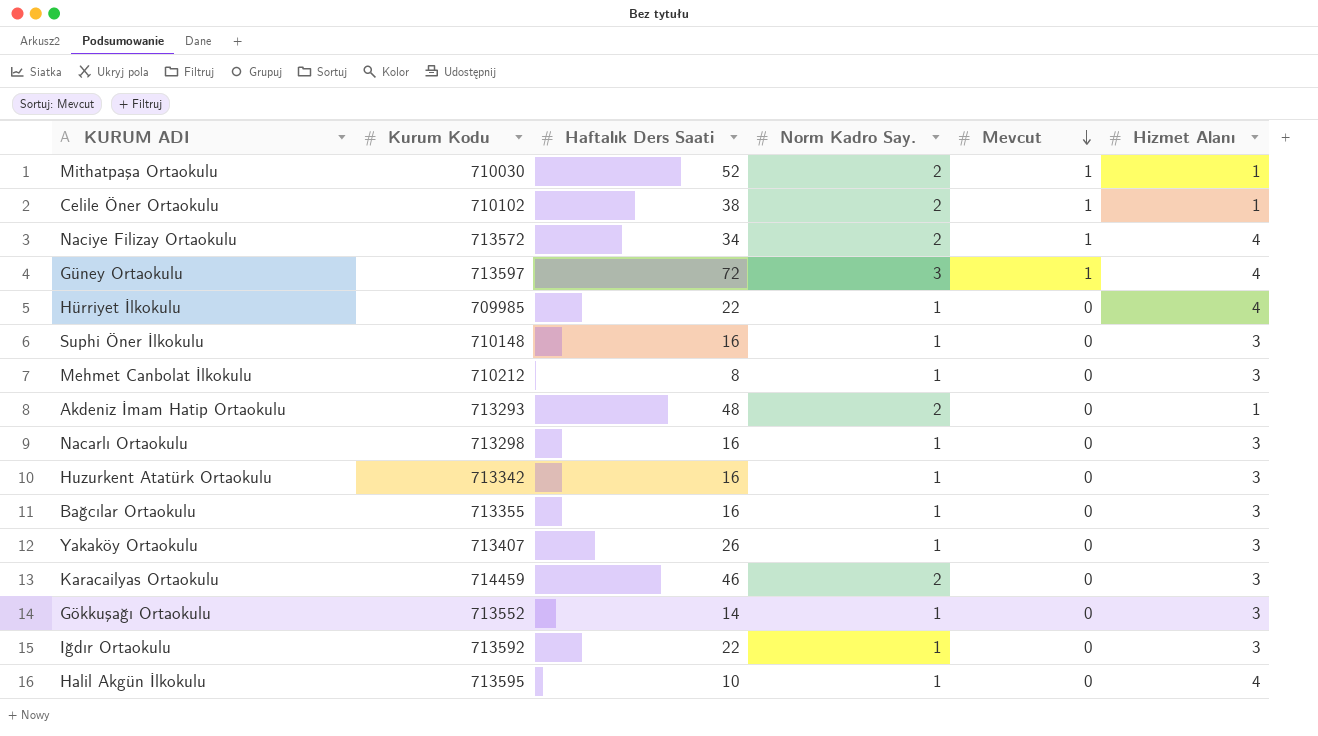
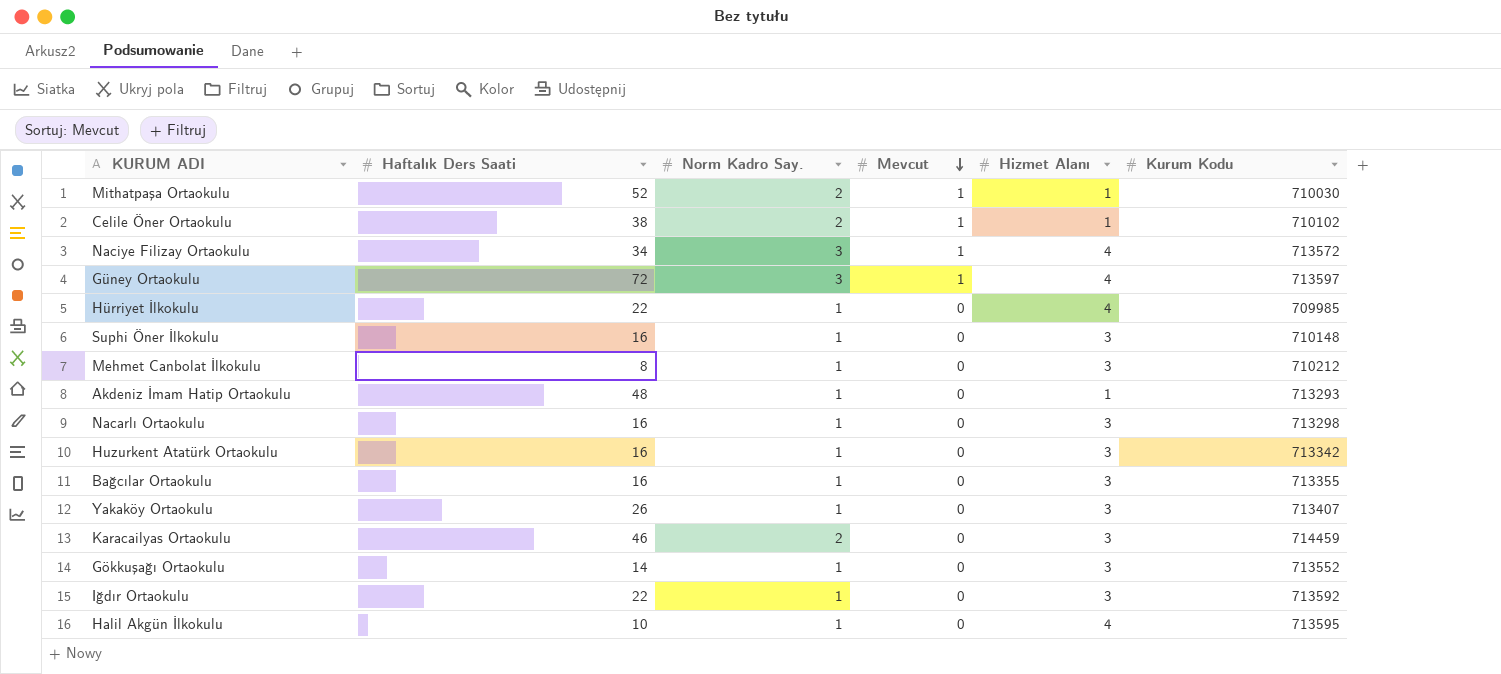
column Kurum Kodu | position: 2 -> 6
Naciye Filizay Ortaokulu | Norm Kadro Say.: 2 -> 3
Akdeniz İmam Hatip Ortaokulu | Norm Kadro Say.: 2 -> 1

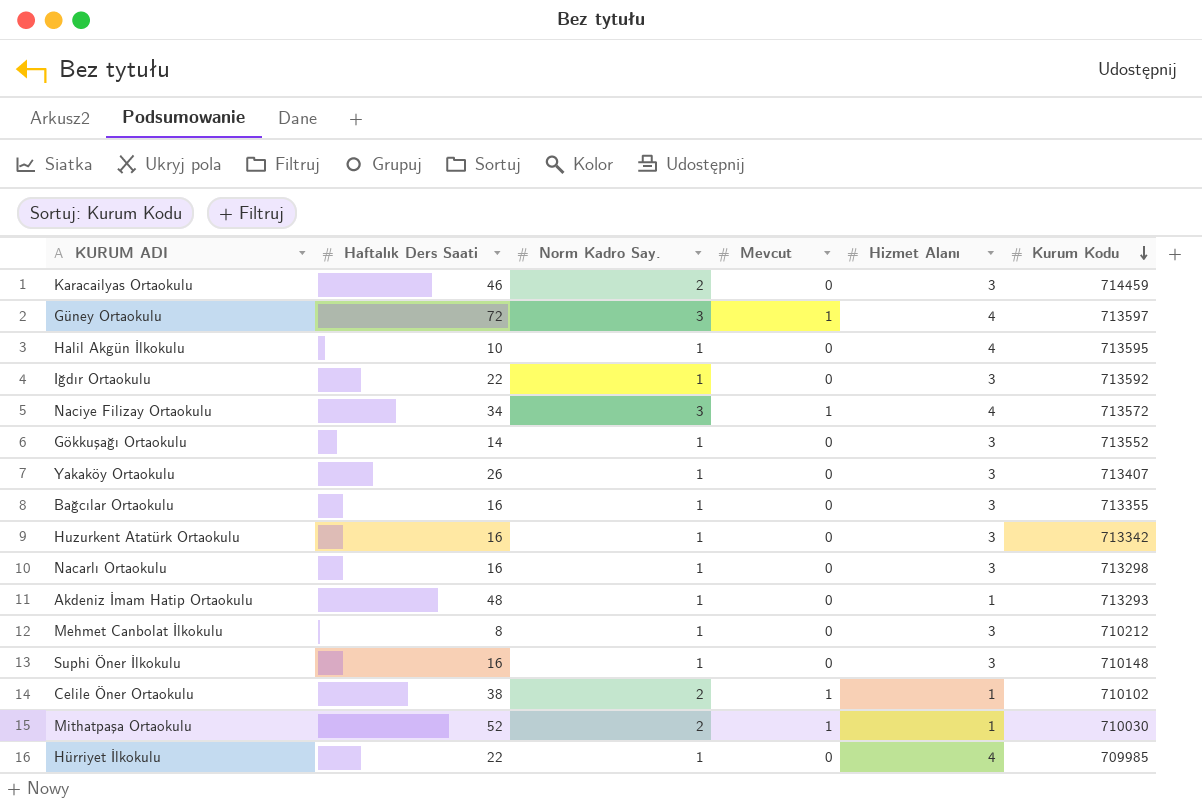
row order: Mevcut descending -> Kurum Kodu descending

